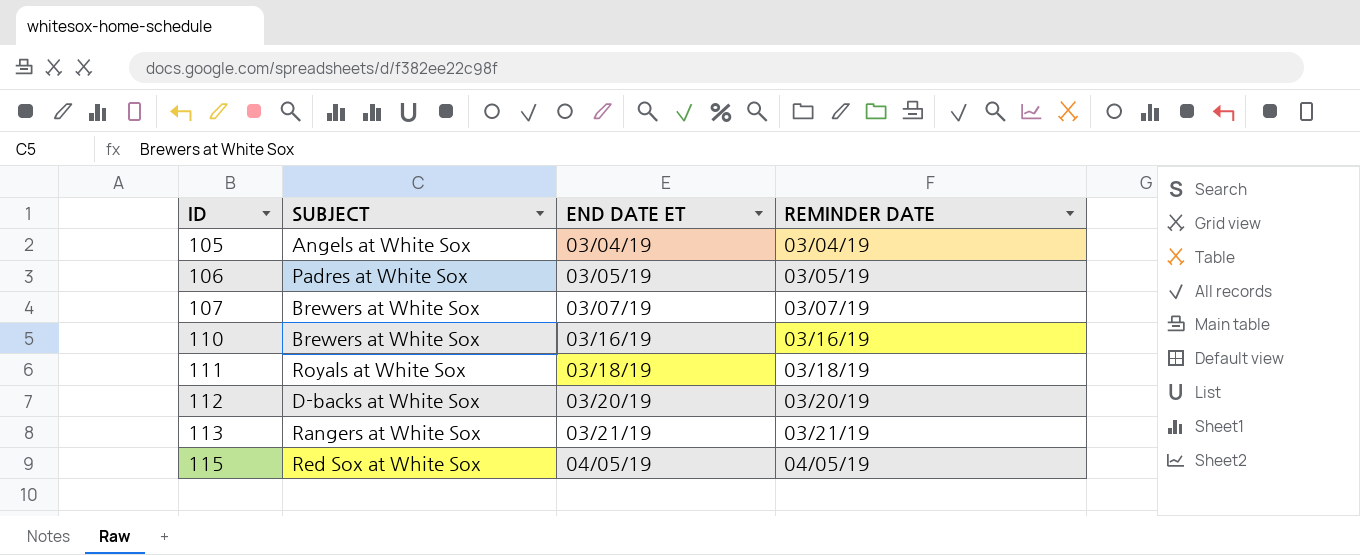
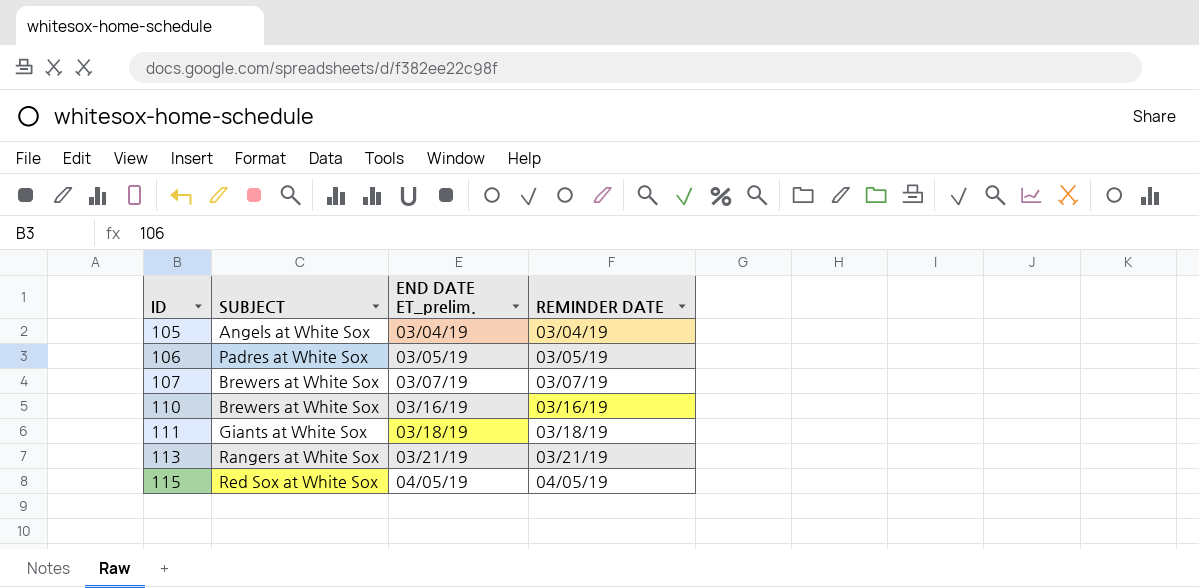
column name: END DATE ET -> END DATE ET_prelim.
row 112: D-backs at White Sox | 03/20/19 | 03/20/19 -> none
111 | SUBJECT: Royals at White Sox -> Giants at White Sox

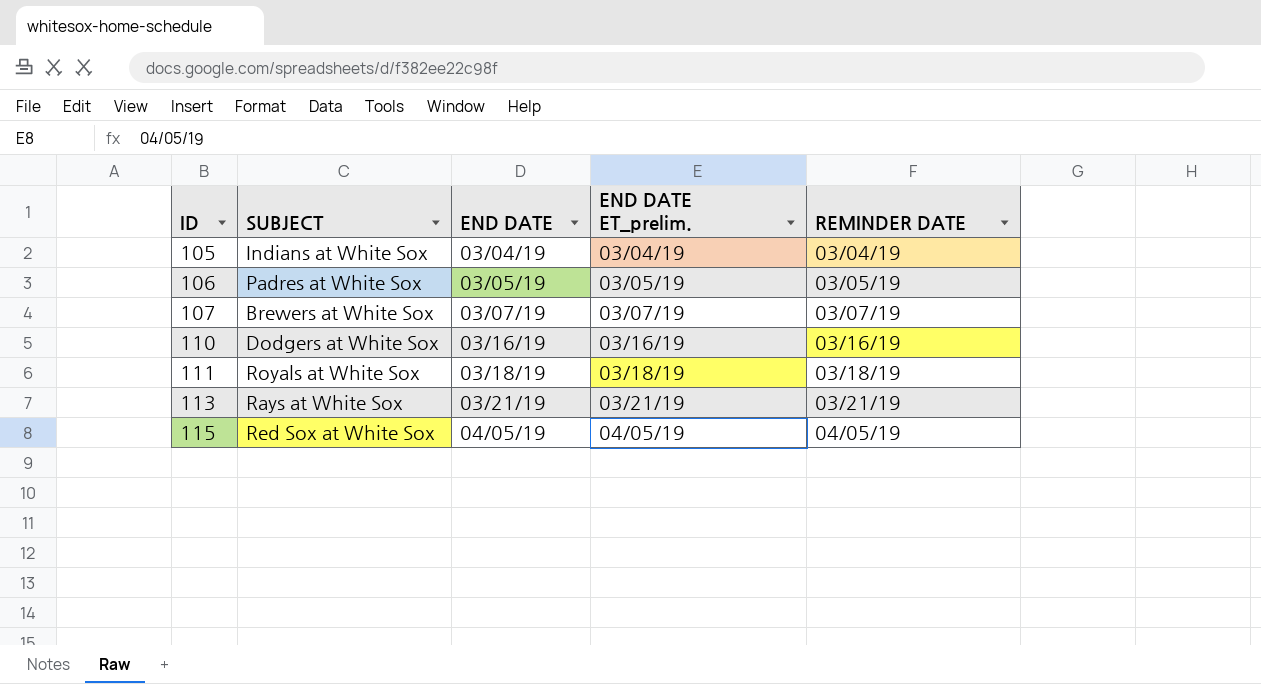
column END DATE | position: none -> 3
105 | SUBJECT: Angels at White Sox -> Indians at White Sox
110 | SUBJECT: Brewers at White Sox -> Dodgers at White Sox
111 | SUBJECT: Giants at White Sox -> Royals at White Sox
113 | SUBJECT: Rangers at White Sox -> Rays at White Sox

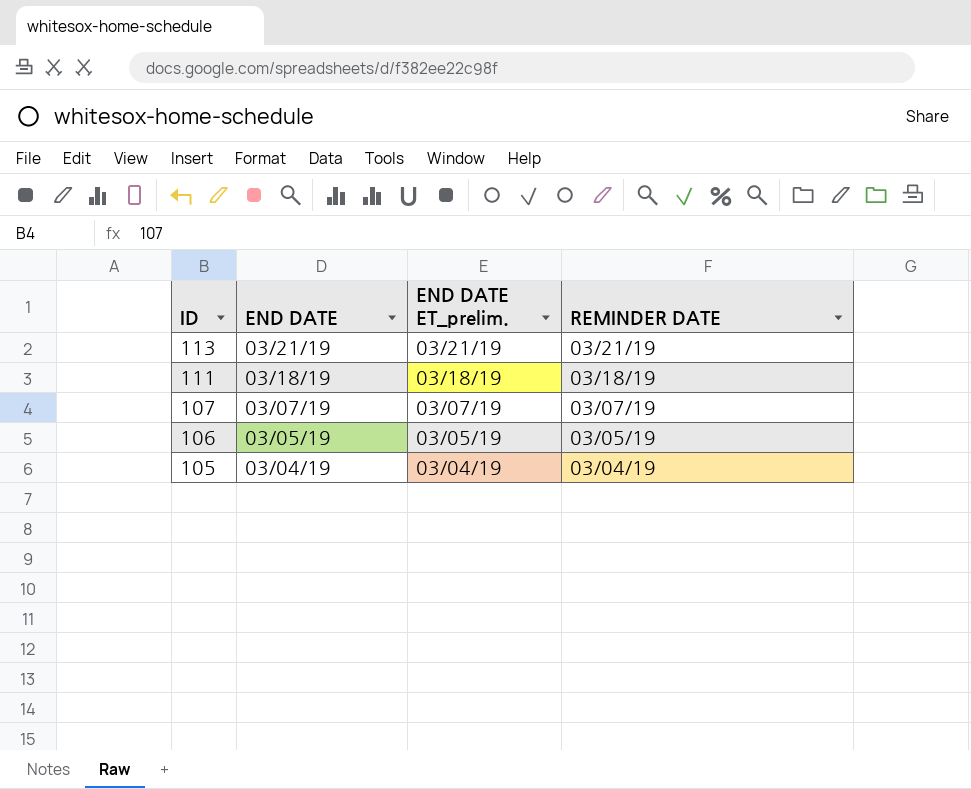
row order: ID ascending -> ID descending
column SUBJECT | position: 2 -> none
row 110: Dodgers at White Sox | 03/16/19 | 03/16/19 | 03/16/19 -> none
row 115: Red Sox at White Sox | 04/05/19 | 04/05/19 | 04/05/19 -> none

